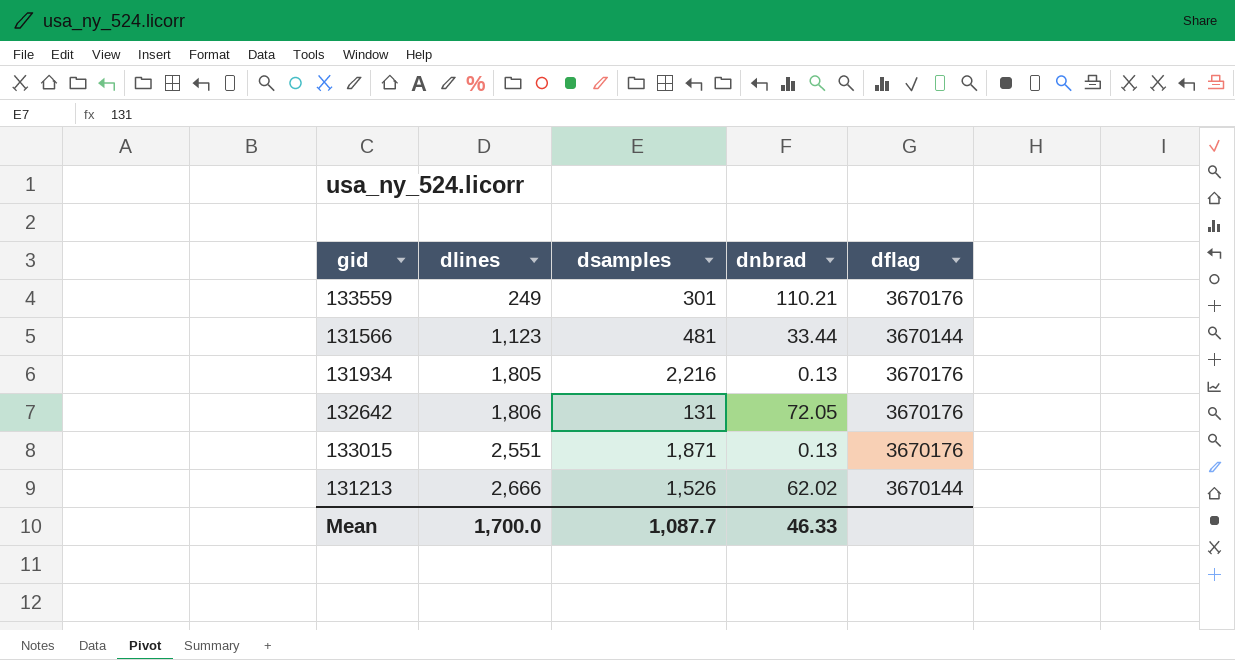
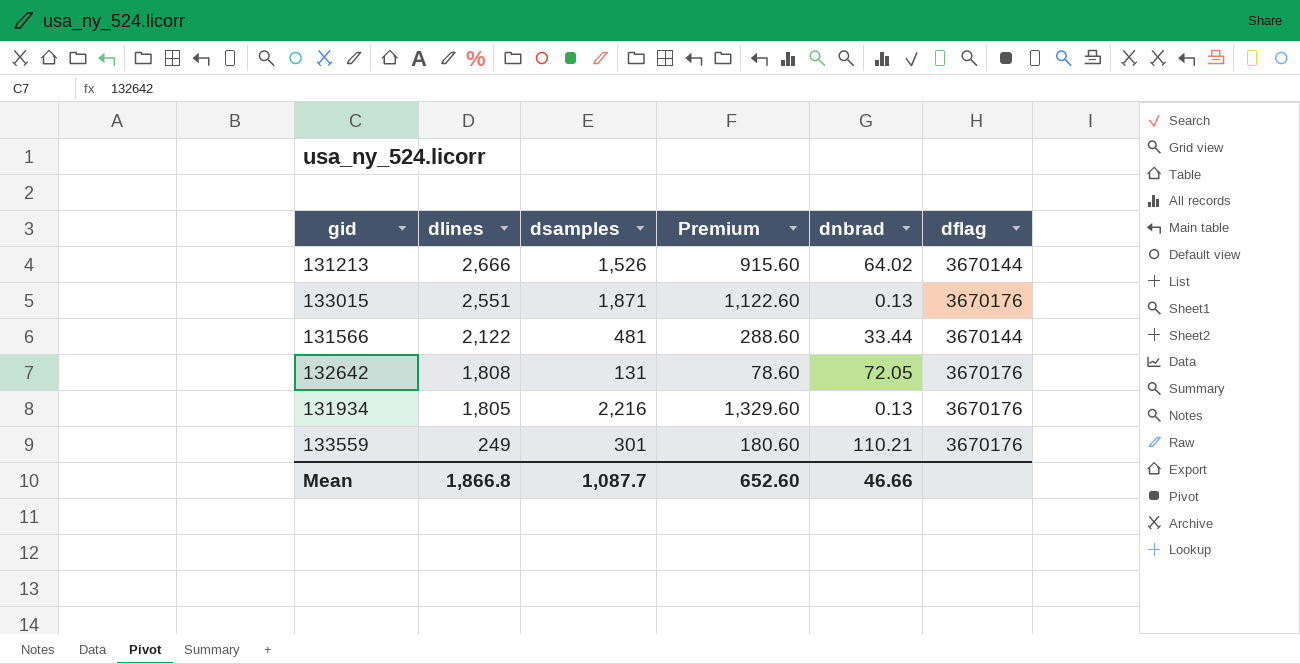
row order: dlines ascending -> dlines descending
column Premium | formula: none -> [dsamples] * 0.6
131213 | dnbrad: 62.02 -> 64.02
131566 | dlines: 1,123 -> 2,122
132642 | dlines: 1,806 -> 1,808
Mean | dlines: 1,700.0 -> 1,866.8
Mean | dnbrad: 46.33 -> 46.66

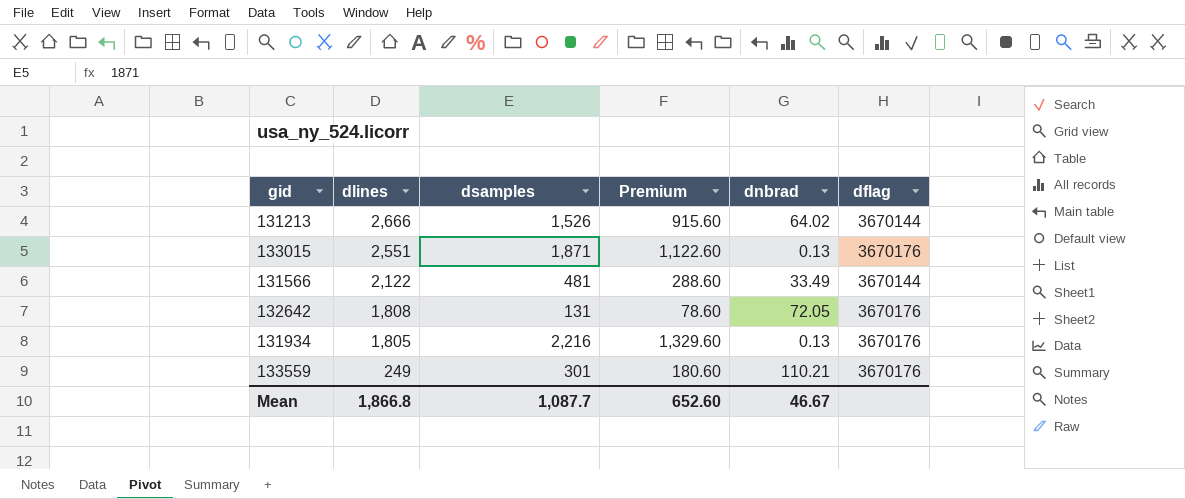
131566 | dnbrad: 33.44 -> 33.49
Mean | dnbrad: 46.66 -> 46.67

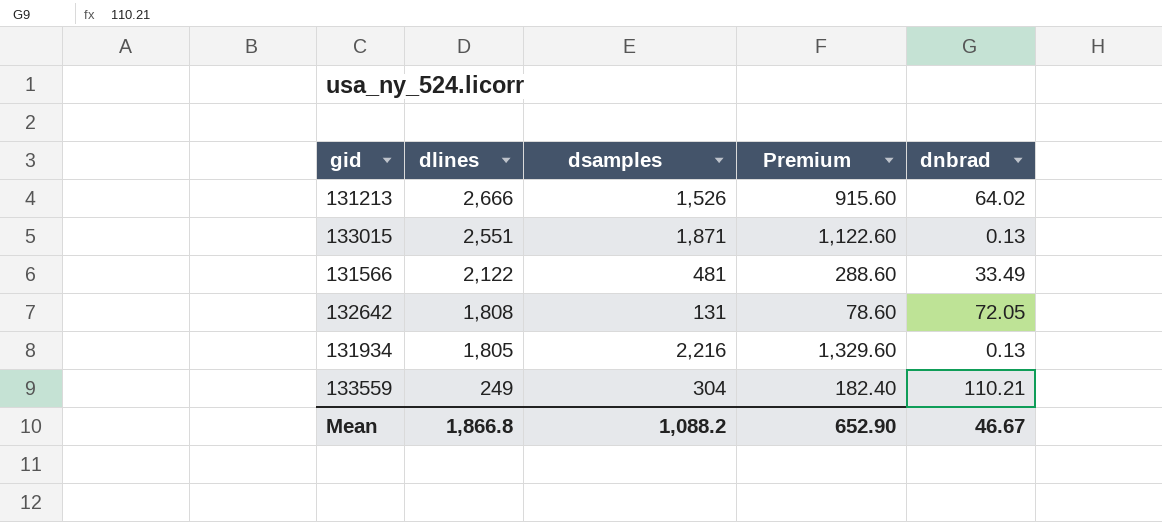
column dflag | position: 6 -> none
133559 | dsamples: 301 -> 304
133559 | Premium: 180.60 -> 182.40
Mean | dsamples: 1,087.7 -> 1,088.2
Mean | Premium: 652.60 -> 652.90

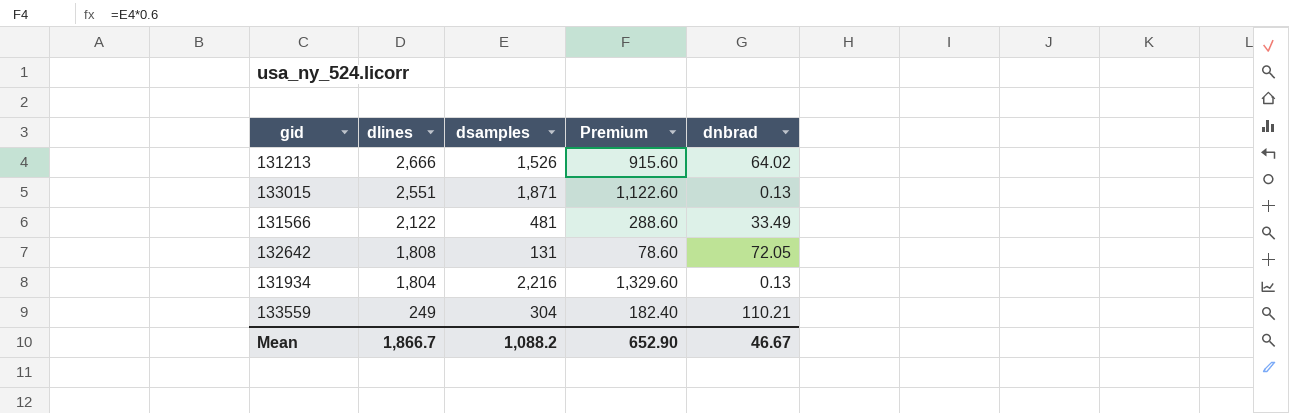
131934 | dlines: 1,805 -> 1,804
Mean | dlines: 1,866.8 -> 1,866.7

